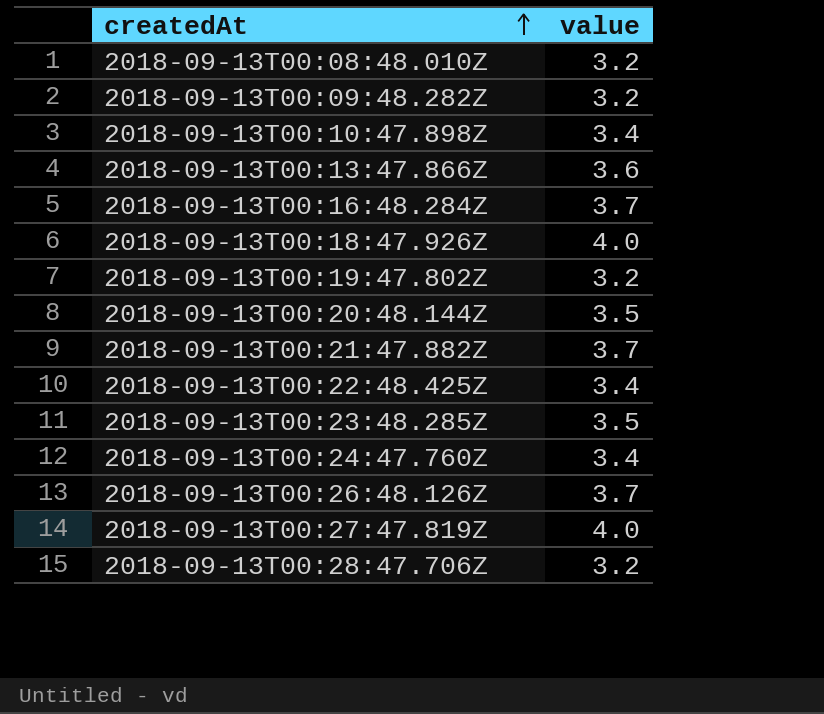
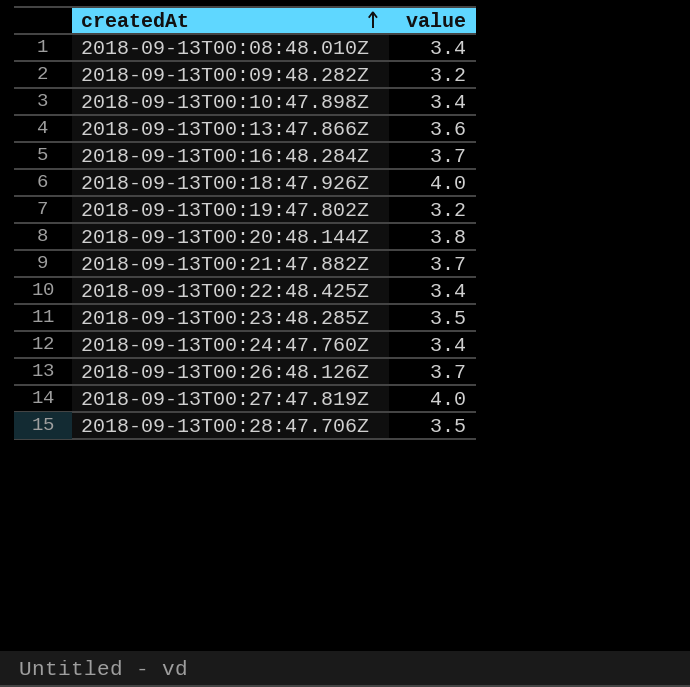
2018-09-13T00:08:48.010Z | value: 3.2 -> 3.4
2018-09-13T00:20:48.144Z | value: 3.5 -> 3.8
2018-09-13T00:28:47.706Z | value: 3.2 -> 3.5

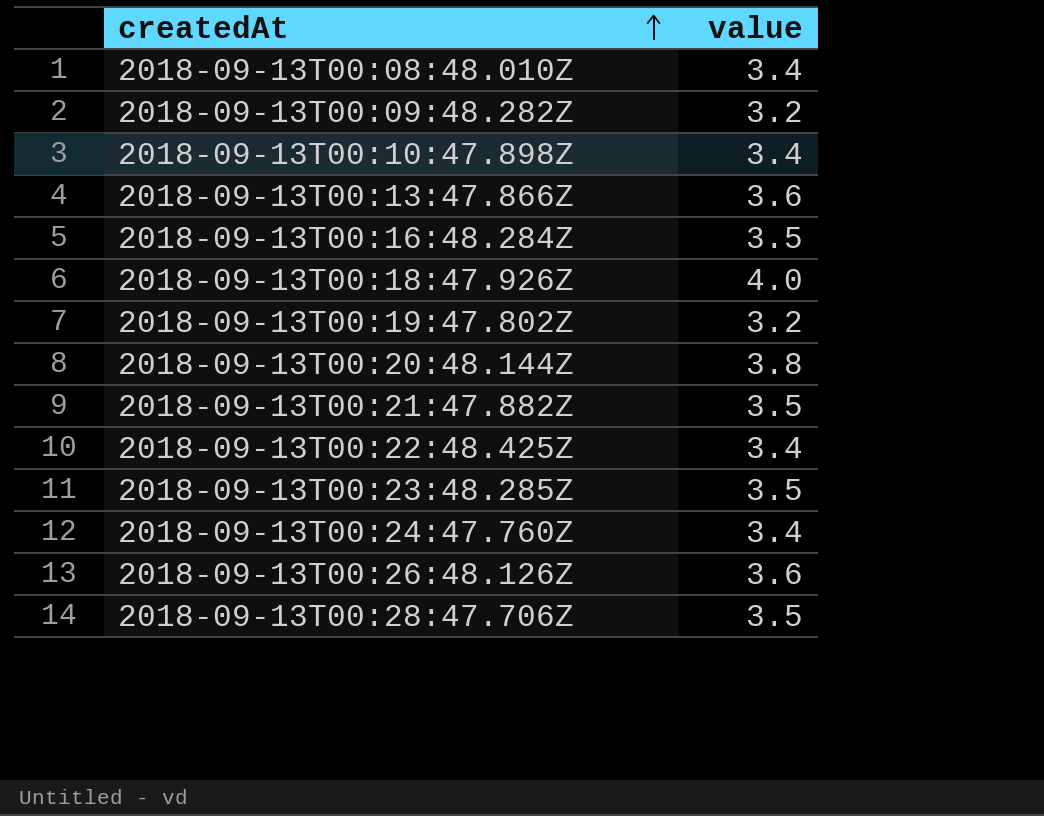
row 2018-09-13T00:27:47.819Z: 4.0 -> none
2018-09-13T00:16:48.284Z | value: 3.7 -> 3.5
2018-09-13T00:21:47.882Z | value: 3.7 -> 3.5
2018-09-13T00:26:48.126Z | value: 3.7 -> 3.6

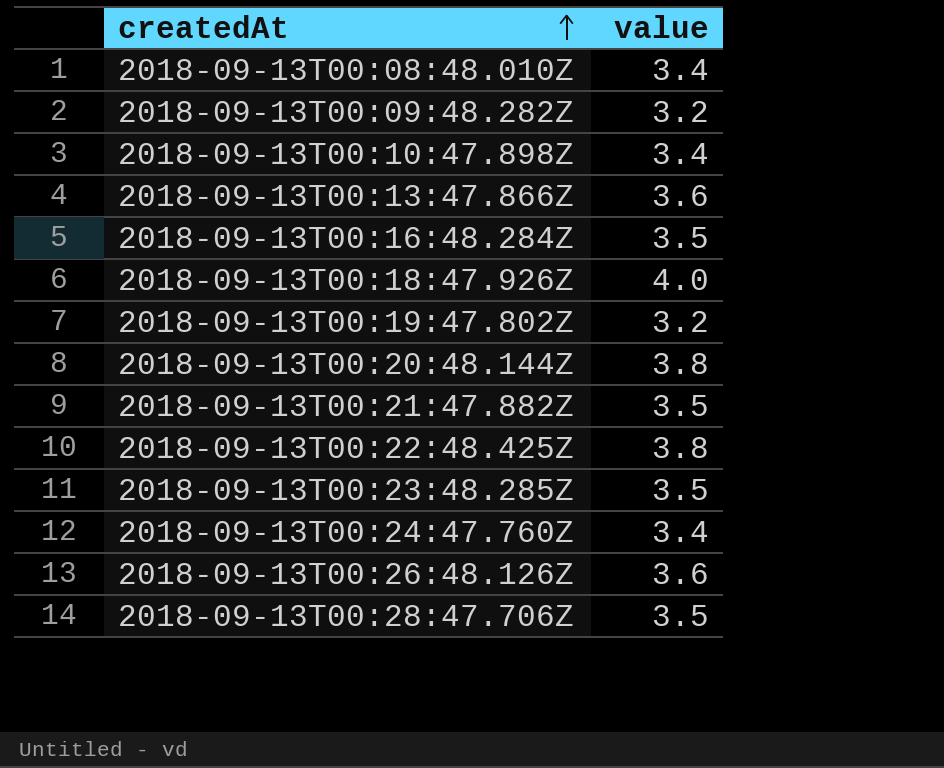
2018-09-13T00:22:48.425Z | value: 3.4 -> 3.8

